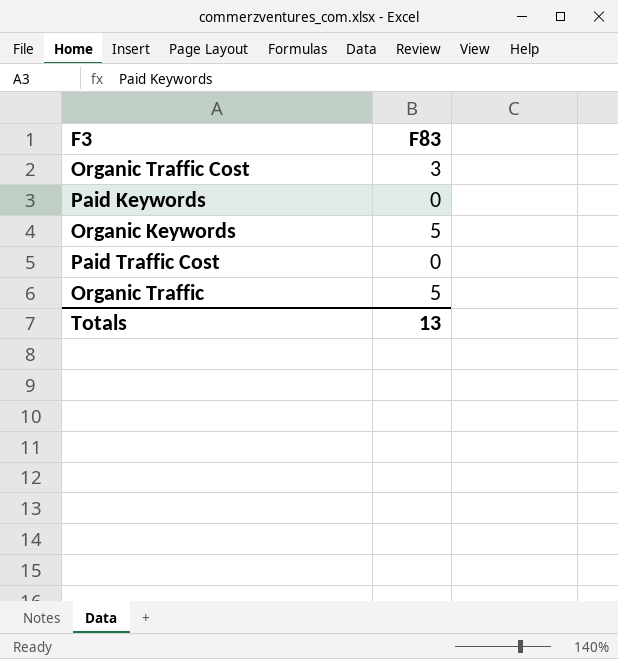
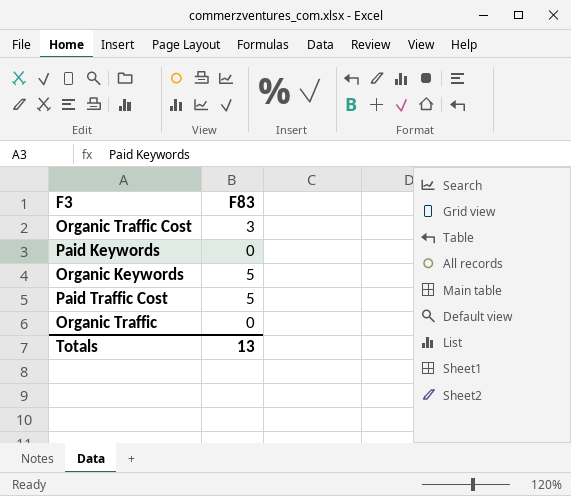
Paid Traffic Cost | F83: 0 -> 5
Organic Traffic | F83: 5 -> 0

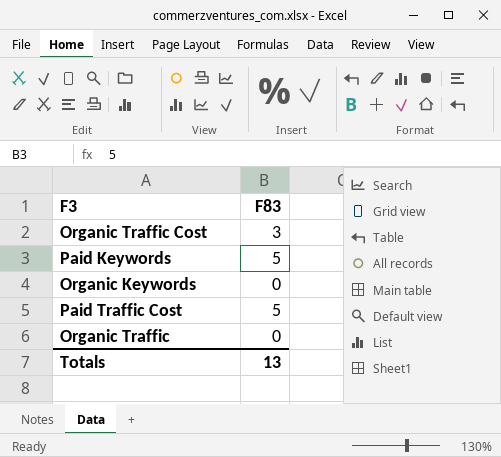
Paid Keywords | F83: 0 -> 5
Organic Keywords | F83: 5 -> 0

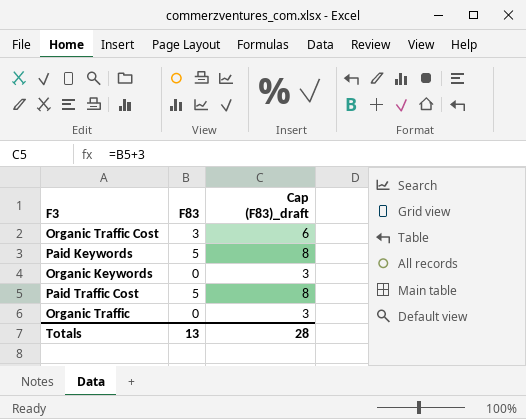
column Cap (F83)_draft | formula: none -> [F83] + 3

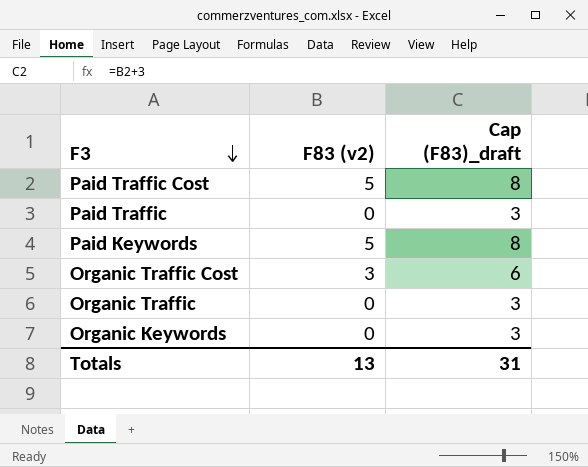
row order: none -> F3 descending
column name: F83 -> F83 (v2)
row Paid Traffic: none -> 0 | 3
Totals | Cap (F83)_draft: 28 -> 31

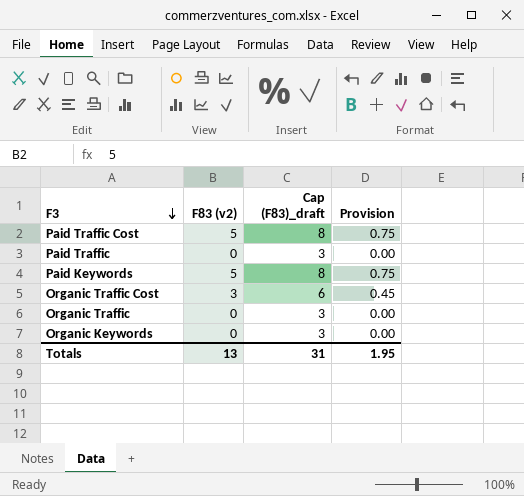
column Provision | formula: none -> [F83 (v2)] * 0.15

